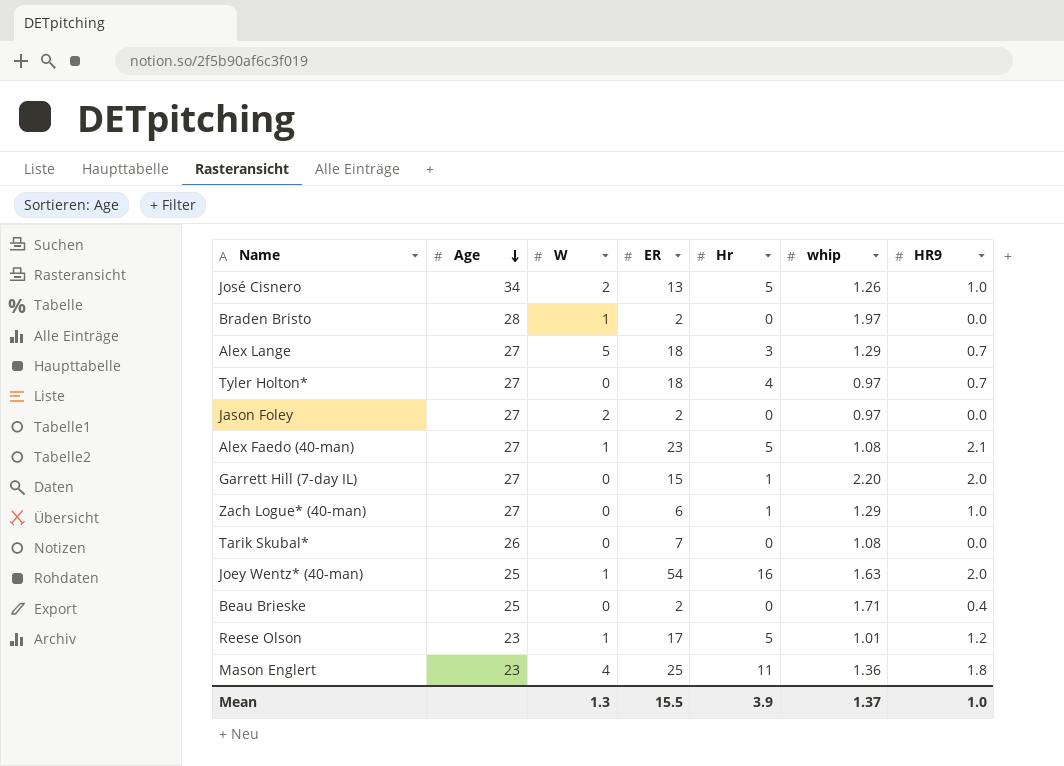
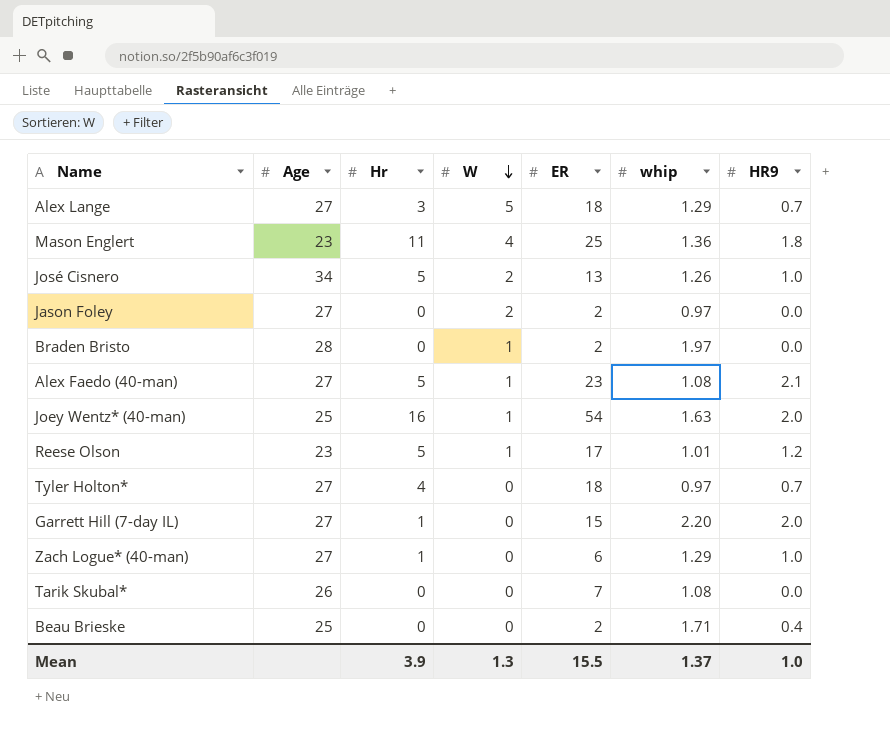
row order: Age descending -> W descending
column Hr | position: 5 -> 3

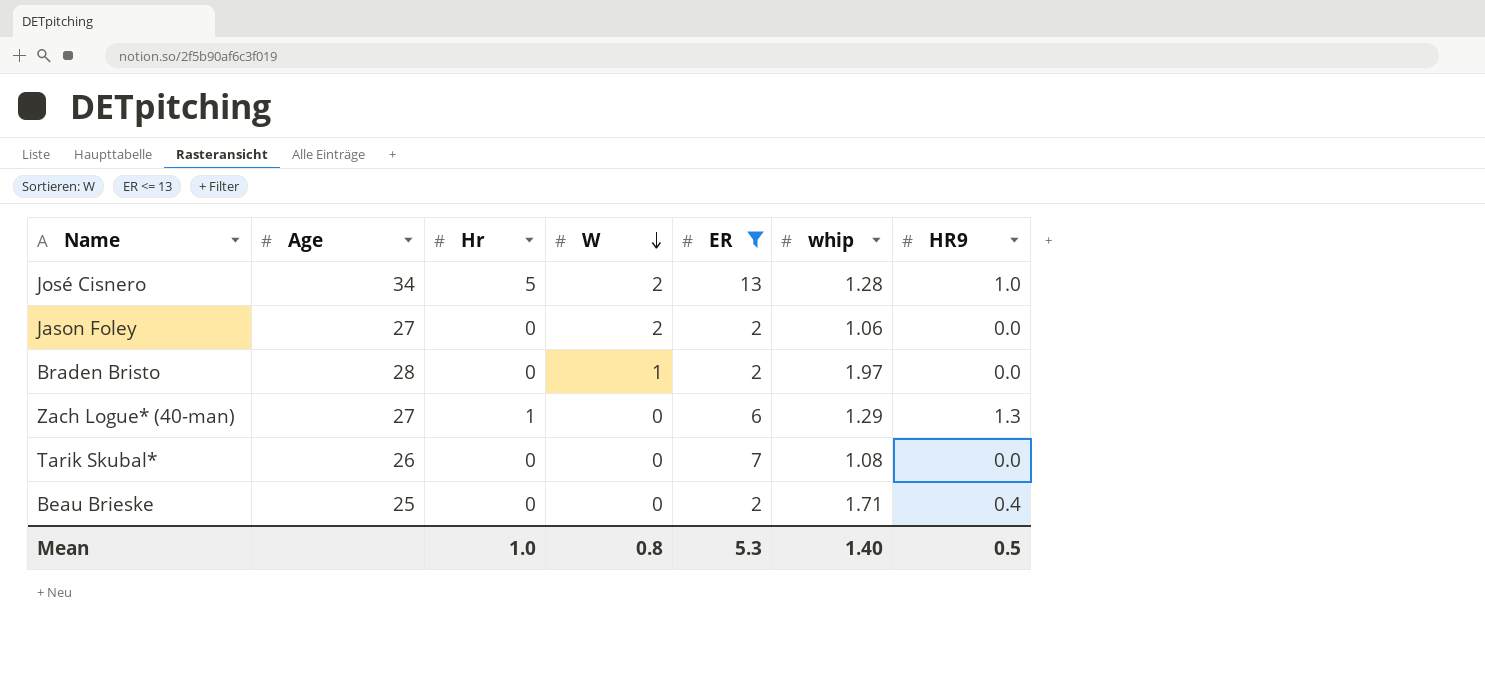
filter: none -> ER <= 13
José Cisnero | whip: 1.26 -> 1.28
Jason Foley | whip: 0.97 -> 1.06
Zach Logue* (40-man) | HR9: 1.0 -> 1.3
Mean | Hr: 3.9 -> 1.0
Mean | W: 1.3 -> 0.8
Mean | ER: 15.5 -> 5.3
Mean | whip: 1.37 -> 1.40
Mean | HR9: 1.0 -> 0.5

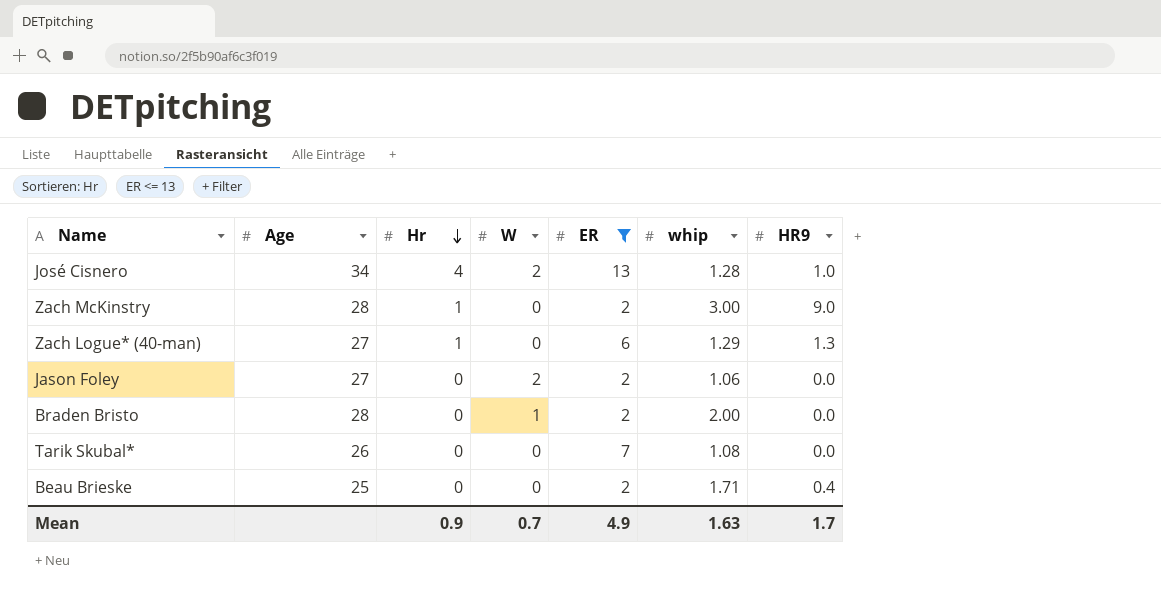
row order: W descending -> Hr descending
José Cisnero | Hr: 5 -> 4
row Zach McKinstry: none -> 28 | 1 | 0 | 2 | 3.00 | 9.0
Braden Bristo | whip: 1.97 -> 2.00
Mean | Hr: 1.0 -> 0.9
Mean | W: 0.8 -> 0.7
Mean | ER: 5.3 -> 4.9
Mean | whip: 1.40 -> 1.63
Mean | HR9: 0.5 -> 1.7

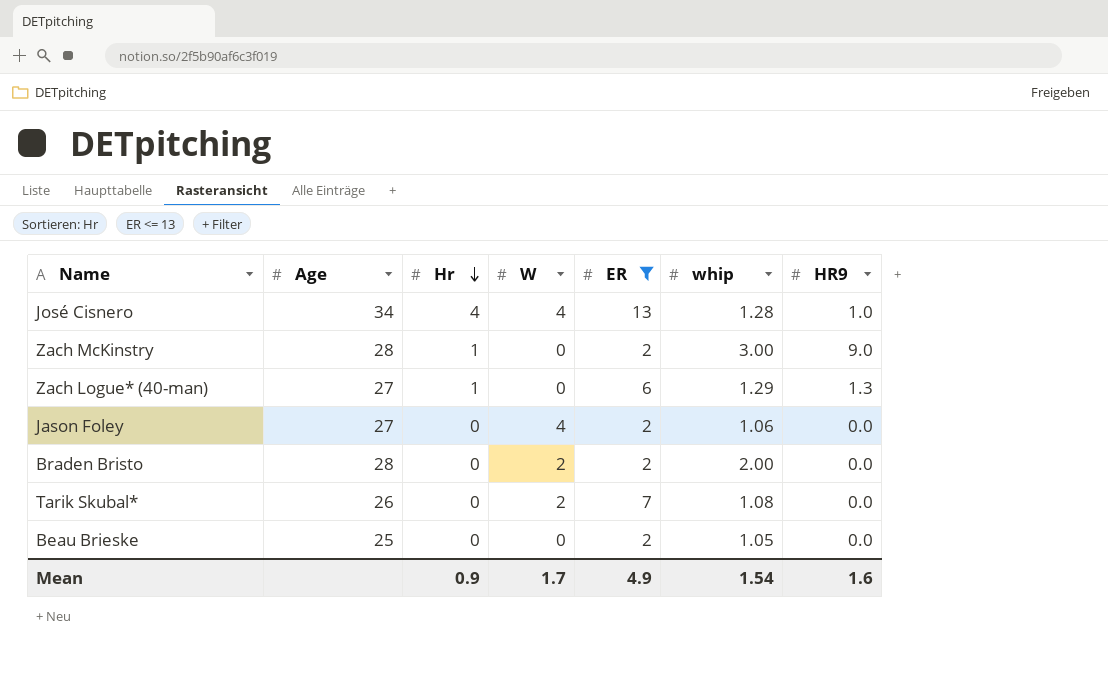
José Cisnero | W: 2 -> 4
Jason Foley | W: 2 -> 4
Braden Bristo | W: 1 -> 2
Tarik Skubal* | W: 0 -> 2
Beau Brieske | whip: 1.71 -> 1.05
Beau Brieske | HR9: 0.4 -> 0.0
Mean | W: 0.7 -> 1.7
Mean | whip: 1.63 -> 1.54
Mean | HR9: 1.7 -> 1.6

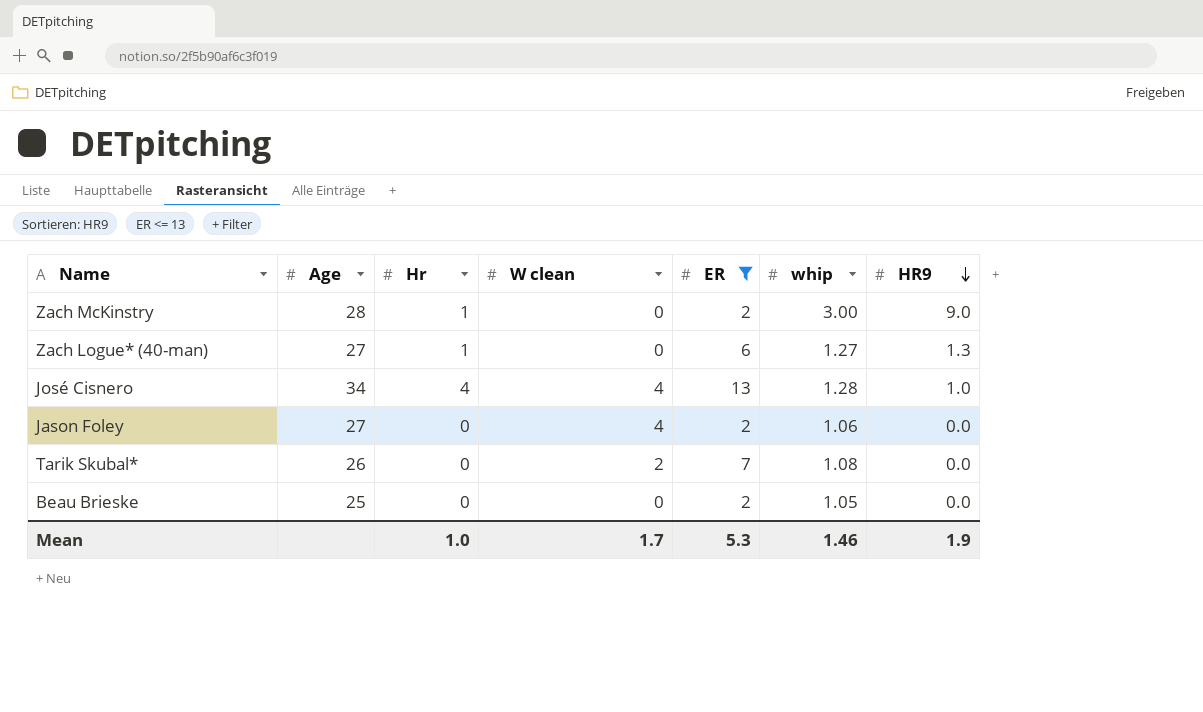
row order: Hr descending -> HR9 descending
column name: W -> W clean
row Braden Bristo: 28 | 0 | 2 | 2 | 2.00 | 0.0 -> none
Zach Logue* (40-man) | whip: 1.29 -> 1.27
Mean | Hr: 0.9 -> 1.0
Mean | ER: 4.9 -> 5.3
Mean | whip: 1.54 -> 1.46
Mean | HR9: 1.6 -> 1.9

